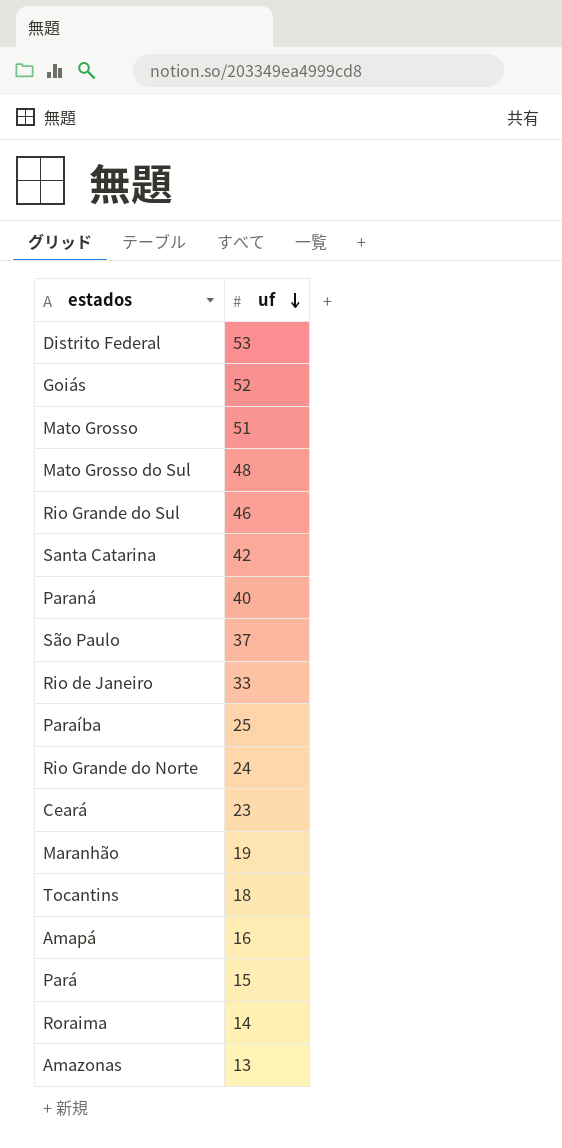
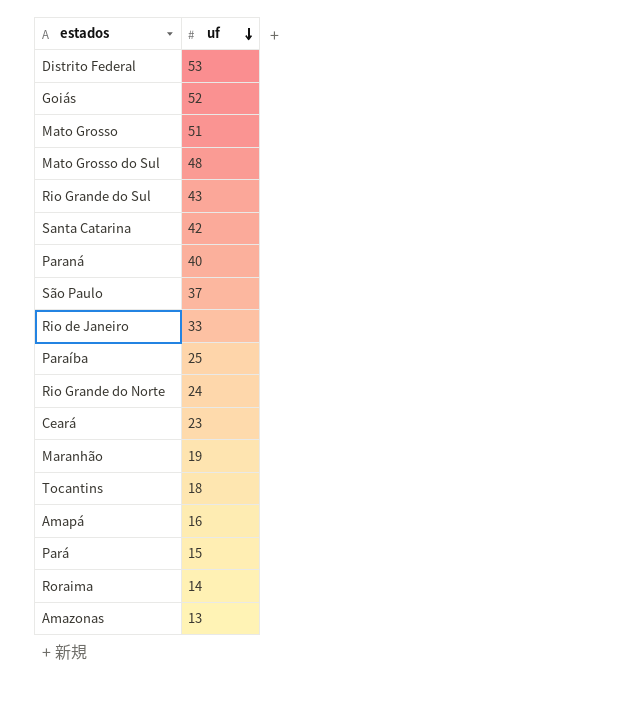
Rio Grande do Sul | uf: 46 -> 43

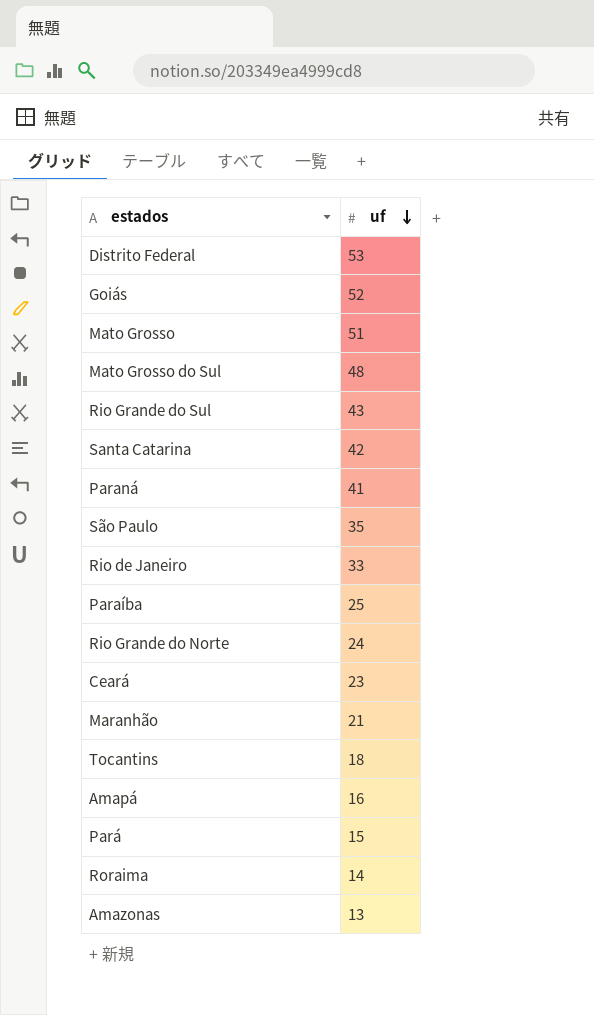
Paraná | uf: 40 -> 41
São Paulo | uf: 37 -> 35
Maranhão | uf: 19 -> 21

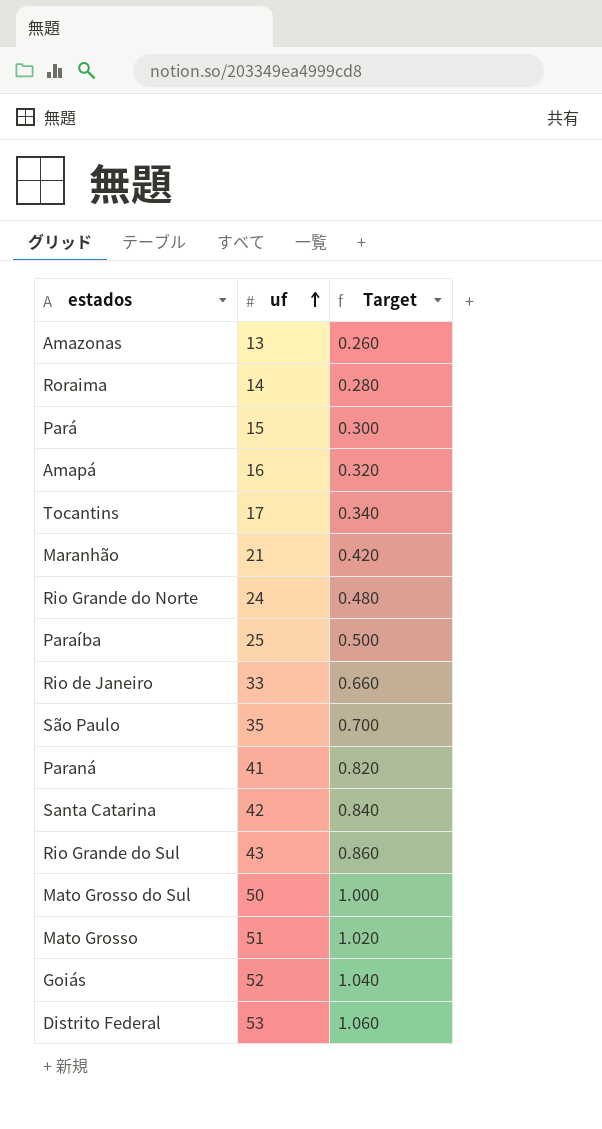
row order: uf descending -> uf ascending
column Target | formula: none -> [uf] * 0.02
row Ceará: 23 -> none
Tocantins | uf: 18 -> 17
Mato Grosso do Sul | uf: 48 -> 50

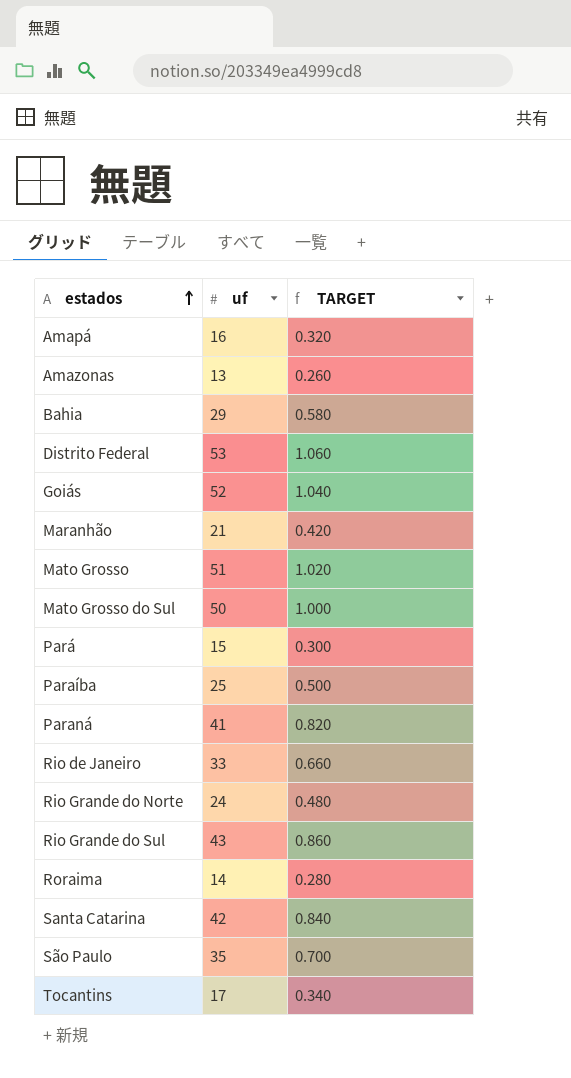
row order: uf ascending -> estados ascending
column name: Target -> TARGET
row Bahia: none -> 29 | 0.580

